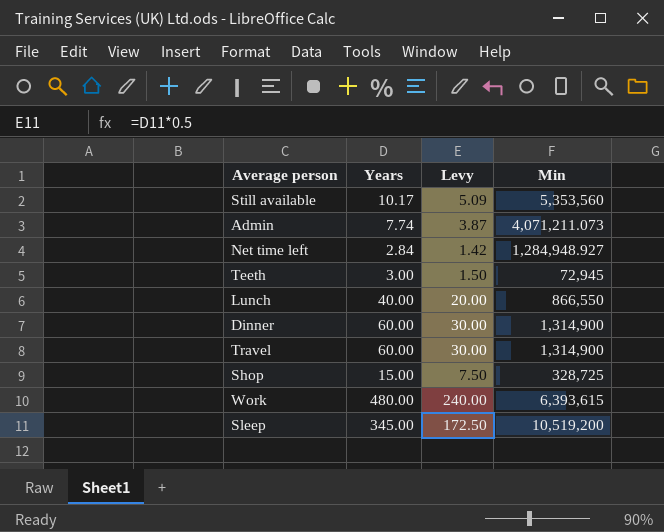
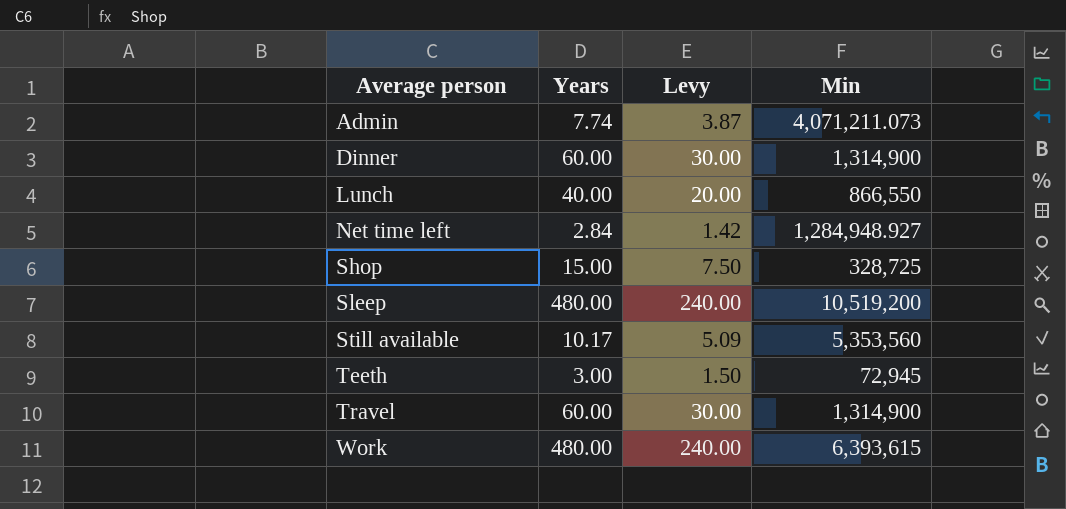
row order: none -> Average person ascending
Sleep | Years: 345.00 -> 480.00
Sleep | Levy: 172.50 -> 240.00

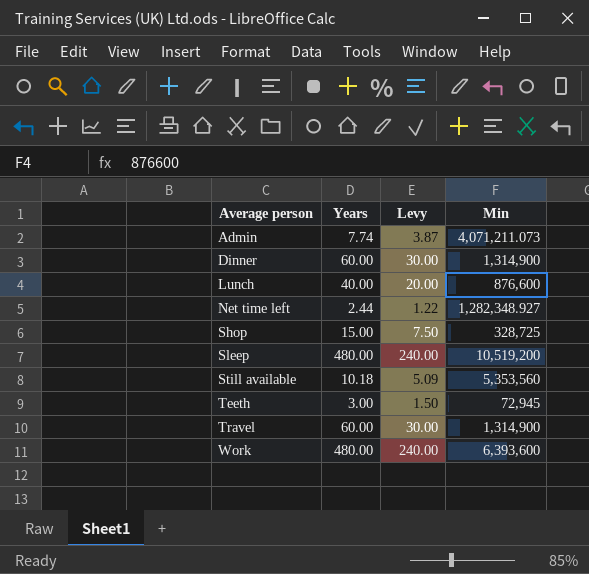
Lunch | Min: 866,550 -> 876,600
Net time left | Years: 2.84 -> 2.44
Net time left | Levy: 1.42 -> 1.22
Net time left | Min: 1,284,948.927 -> 1,282,348.927
Still available | Years: 10.17 -> 10.18
Work | Min: 6,393,615 -> 6,393,600

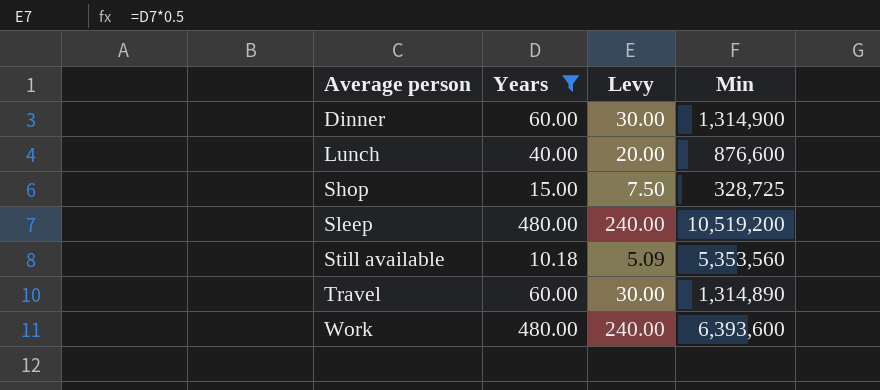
filter: none -> Years >= 10.18
Travel | Min: 1,314,900 -> 1,314,890

